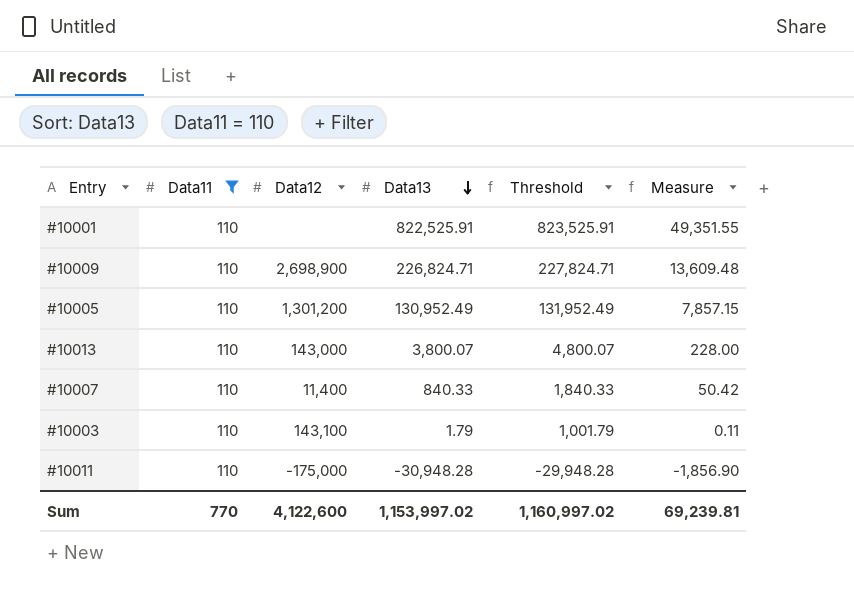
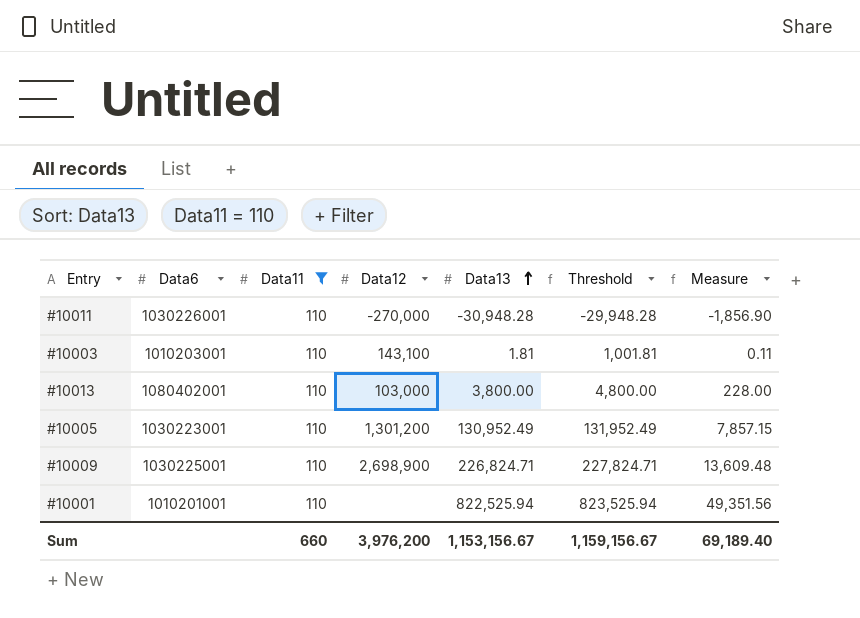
row order: Data13 descending -> Data13 ascending
column Data6 | position: none -> 2
row #10007: 110 | 11,400 | 840.33 | 1,840.33 | 50.42 -> none
#10011 | Data12: -175,000 -> -270,000
#10003 | Data13: 1.79 -> 1.81
#10003 | Threshold: 1,001.79 -> 1,001.81
#10013 | Data12: 143,000 -> 103,000
#10013 | Data13: 3,800.07 -> 3,800.00
#10013 | Threshold: 4,800.07 -> 4,800.00
#10001 | Data13: 822,525.91 -> 822,525.94
#10001 | Threshold: 823,525.91 -> 823,525.94
#10001 | Measure: 49,351.55 -> 49,351.56
Sum | Data11: 770 -> 660
Sum | Data12: 4,122,600 -> 3,976,200
Sum | Data13: 1,153,997.02 -> 1,153,156.67
Sum | Threshold: 1,160,997.02 -> 1,159,156.67
Sum | Measure: 69,239.81 -> 69,189.40

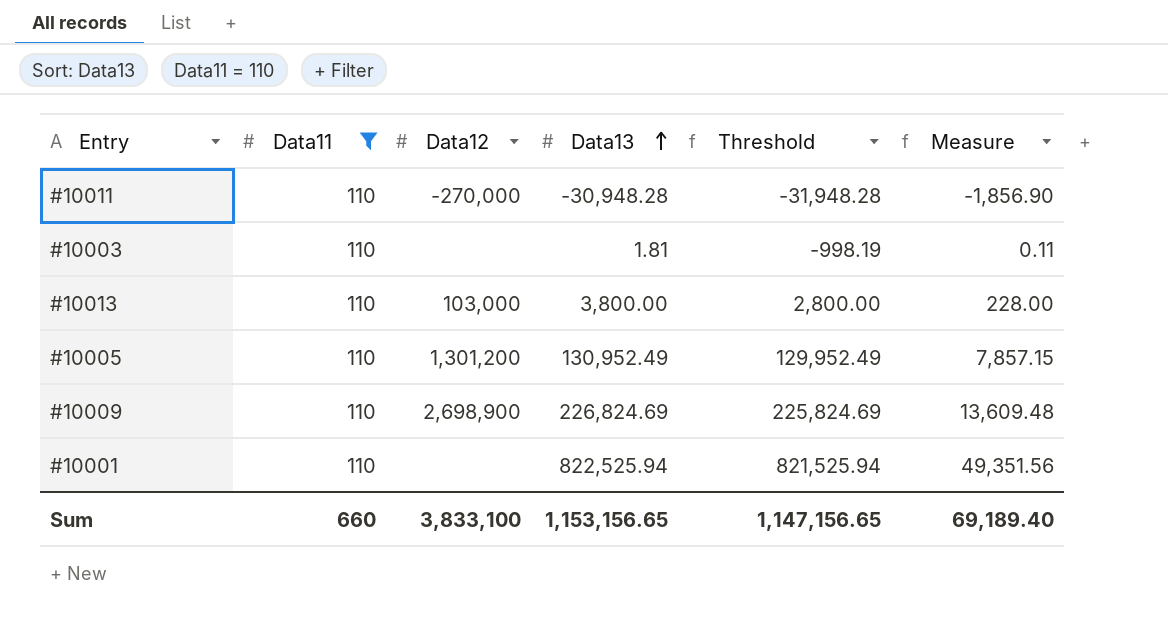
column Data6 | position: 2 -> none
column Threshold | formula: [Data13] + 1000 -> [Data13] - 1000
#10003 | Data12: 143,100 -> none
#10009 | Data13: 226,824.71 -> 226,824.69
Sum | Data12: 3,976,200 -> 3,833,100
Sum | Data13: 1,153,156.67 -> 1,153,156.65
Sum | Threshold: 1,159,156.67 -> 1,147,156.65

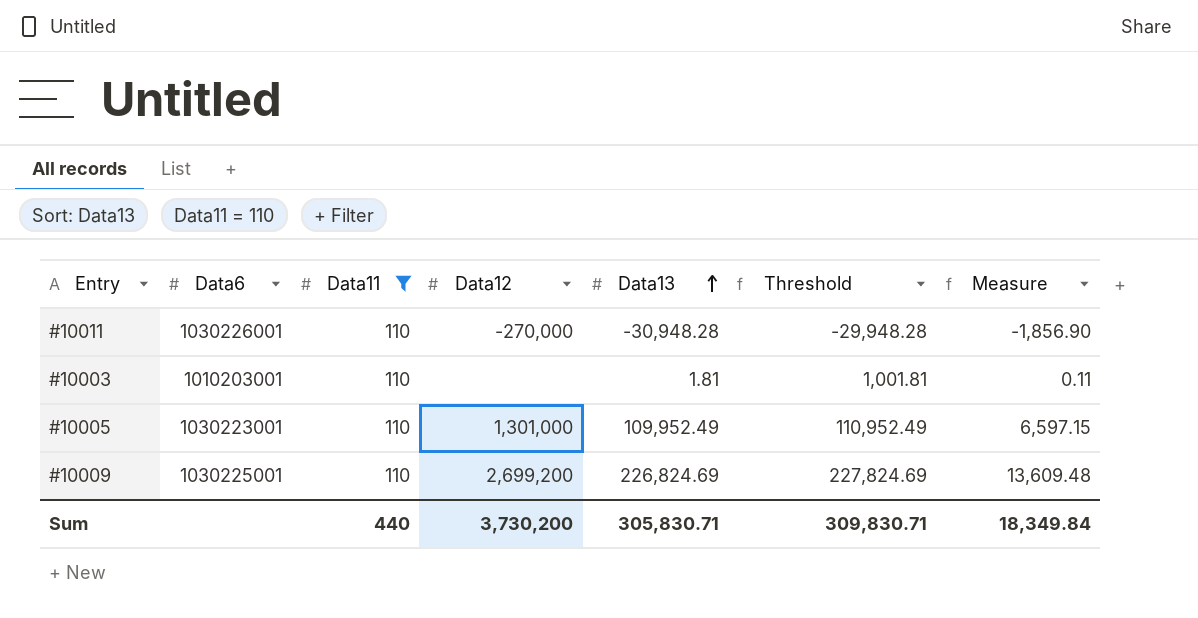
column Data6 | position: none -> 2
column Threshold | formula: [Data13] - 1000 -> [Data13] + 1000
row #10013: 110 | 103,000 | 3,800.00 | 2,800.00 | 228.00 -> none
row #10001: 110 | none | 822,525.94 | 821,525.94 | 49,351.56 -> none
#10005 | Data12: 1,301,200 -> 1,301,000
#10005 | Data13: 130,952.49 -> 109,952.49
#10005 | Measure: 7,857.15 -> 6,597.15
#10009 | Data12: 2,698,900 -> 2,699,200
Sum | Data11: 660 -> 440
Sum | Data12: 3,833,100 -> 3,730,200
Sum | Data13: 1,153,156.65 -> 305,830.71
Sum | Threshold: 1,147,156.65 -> 309,830.71
Sum | Measure: 69,189.40 -> 18,349.84

